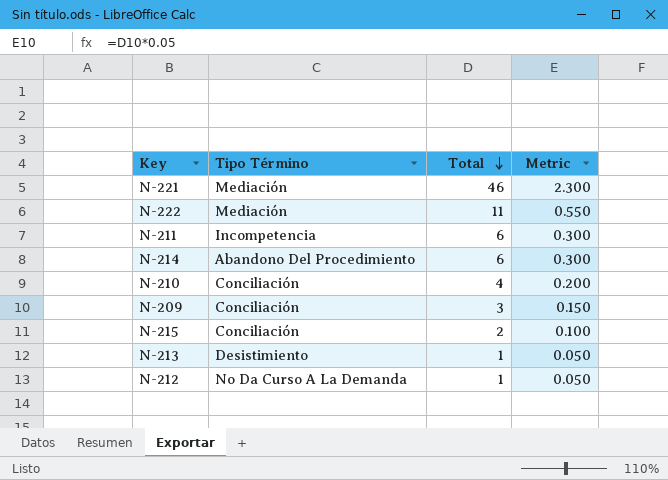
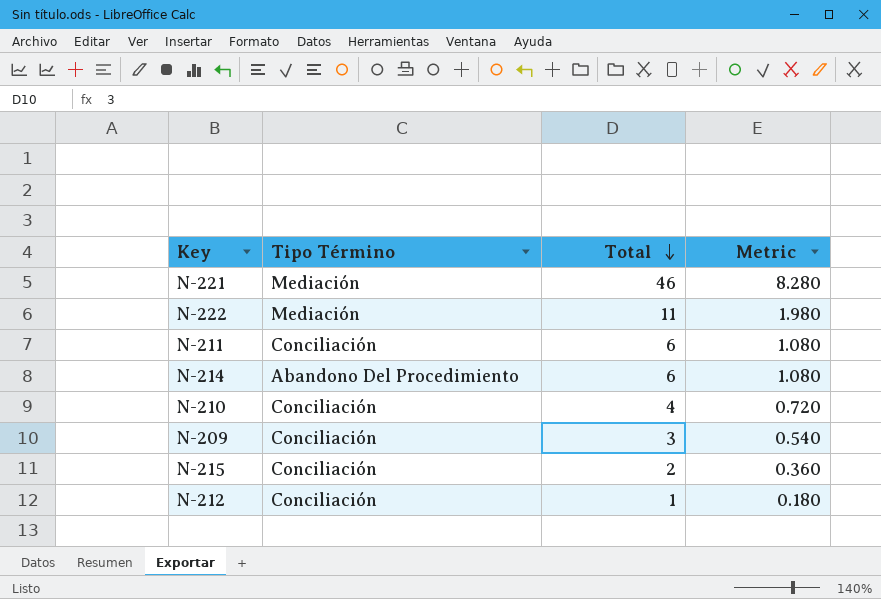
column Metric | formula: [Total] * 0.05 -> [Total] * 0.18
row N-213: Desistimiento | 1 | 0.050 -> none
N-211 | Tipo Término: Incompetencia -> Conciliación
N-212 | Tipo Término: No Da Curso A La Demanda -> Conciliación

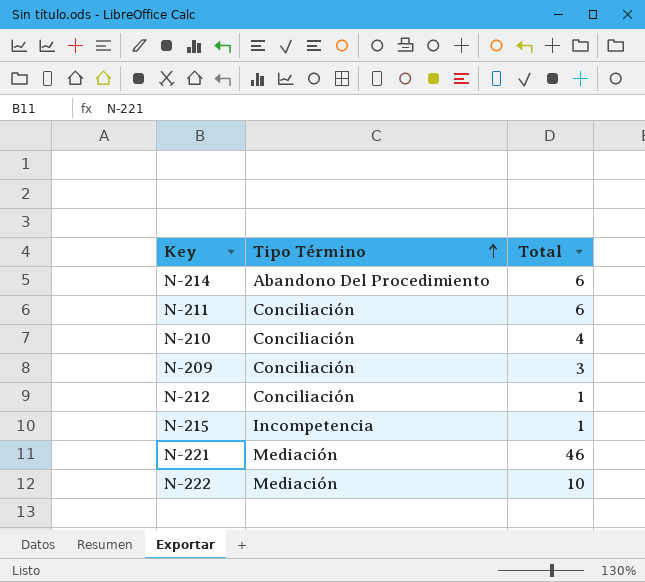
row order: Total descending -> Tipo Término ascending
column Metric | formula: [Total] * 0.18 -> none
N-215 | Tipo Término: Conciliación -> Incompetencia
N-215 | Total: 2 -> 1
N-222 | Total: 11 -> 10

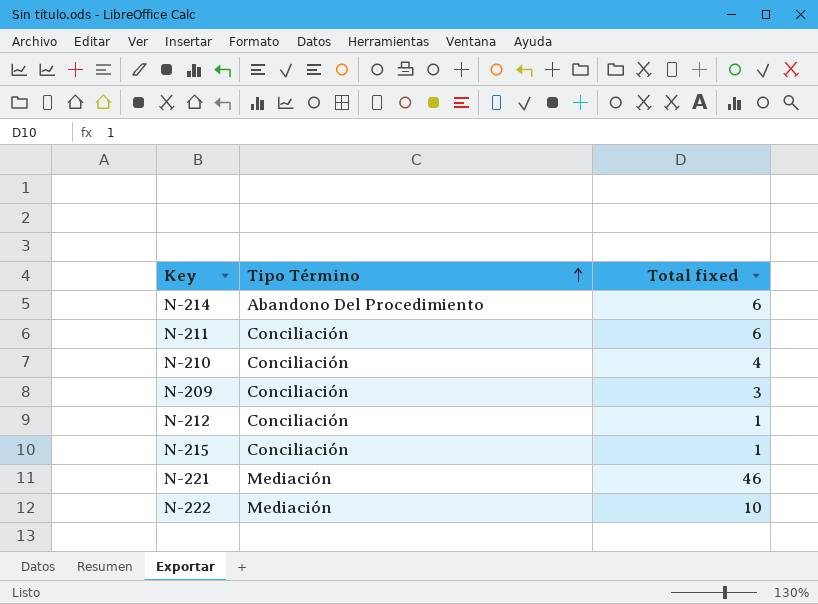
column name: Total -> Total fixed
N-215 | Tipo Término: Incompetencia -> Conciliación

